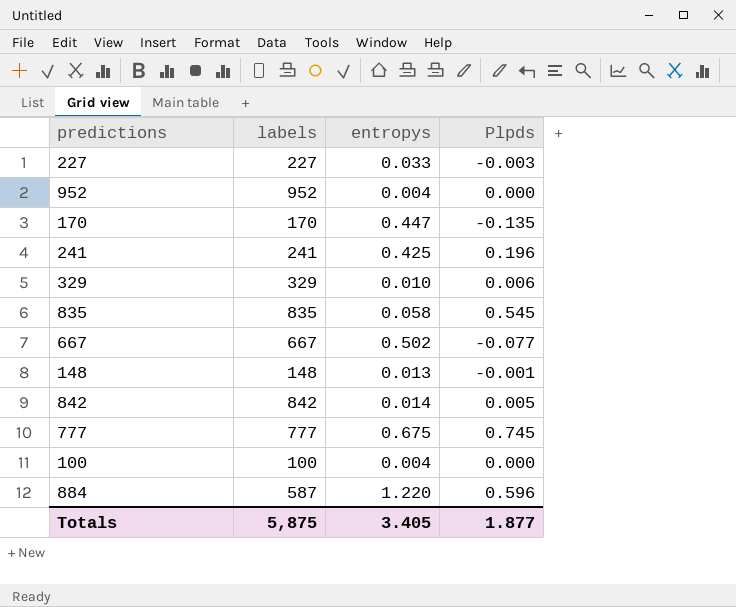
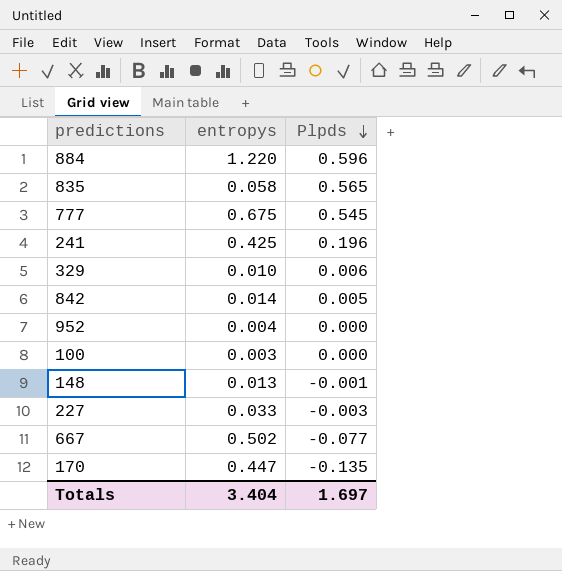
row order: none -> Plpds descending
column labels | position: 2 -> none
835 | Plpds: 0.545 -> 0.565
777 | Plpds: 0.745 -> 0.545
100 | entropys: 0.004 -> 0.003
Totals | entropys: 3.405 -> 3.404
Totals | Plpds: 1.877 -> 1.697

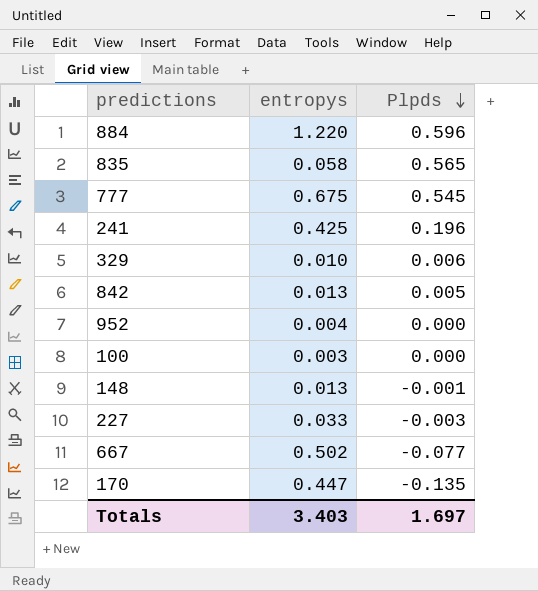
842 | entropys: 0.014 -> 0.013
Totals | entropys: 3.404 -> 3.403

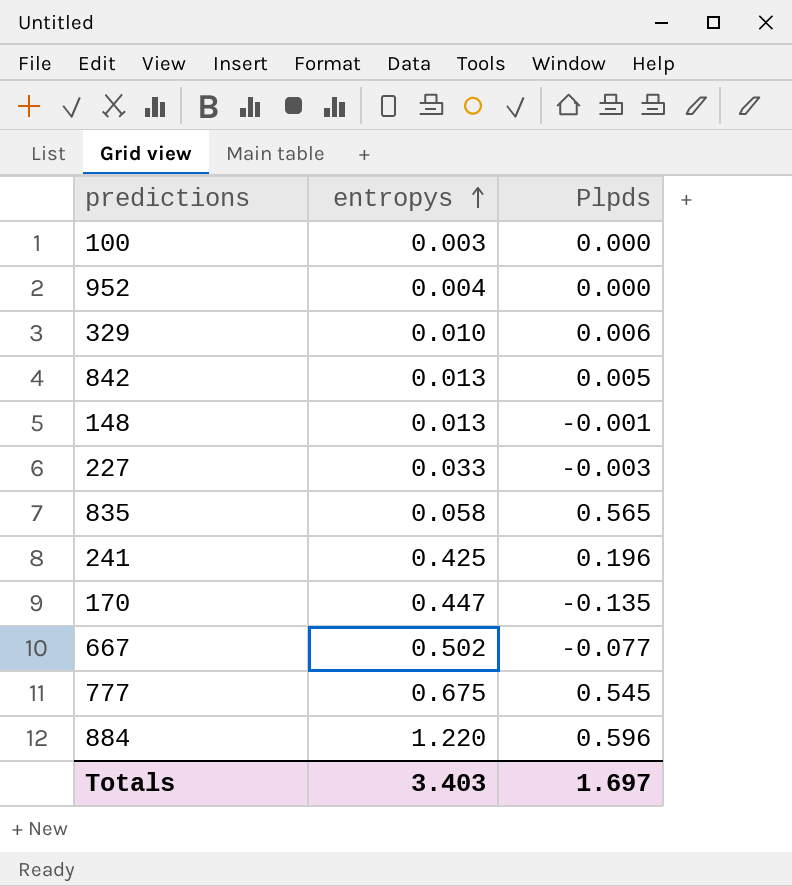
row order: Plpds descending -> entropys ascending

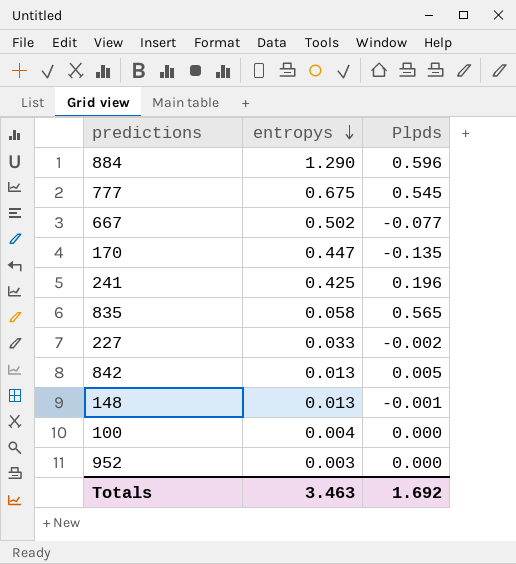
row order: entropys ascending -> entropys descending
row 329: 0.010 | 0.006 -> none
884 | entropys: 1.220 -> 1.290
227 | Plpds: -0.003 -> -0.002
100 | entropys: 0.003 -> 0.004
952 | entropys: 0.004 -> 0.003
Totals | entropys: 3.403 -> 3.463
Totals | Plpds: 1.697 -> 1.692

